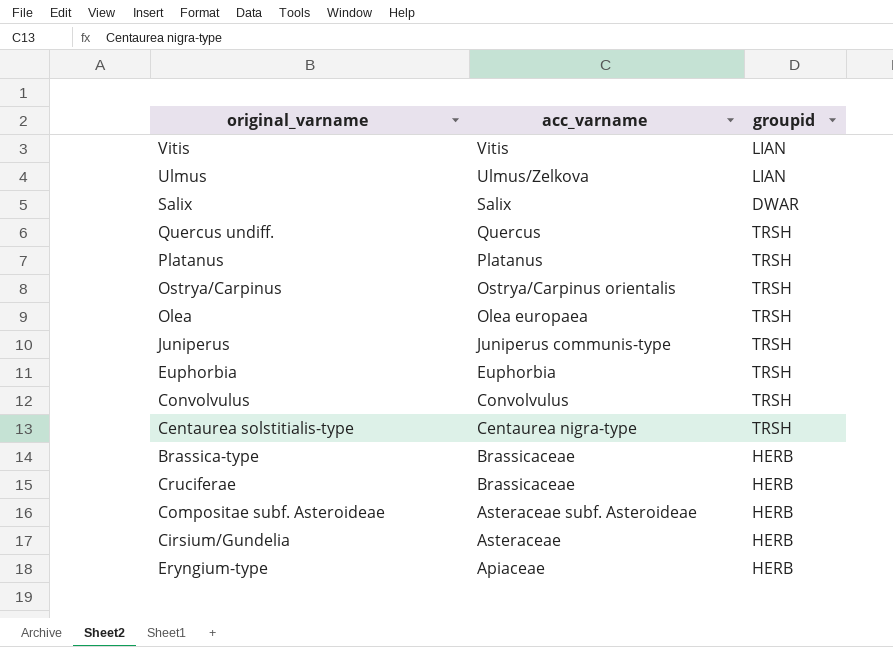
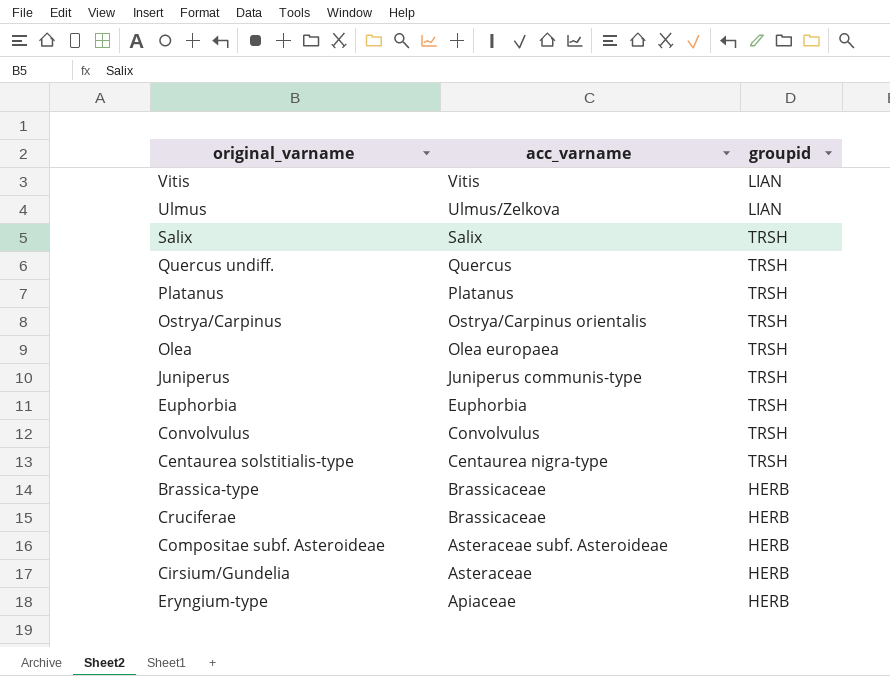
Salix | groupid: DWAR -> TRSH

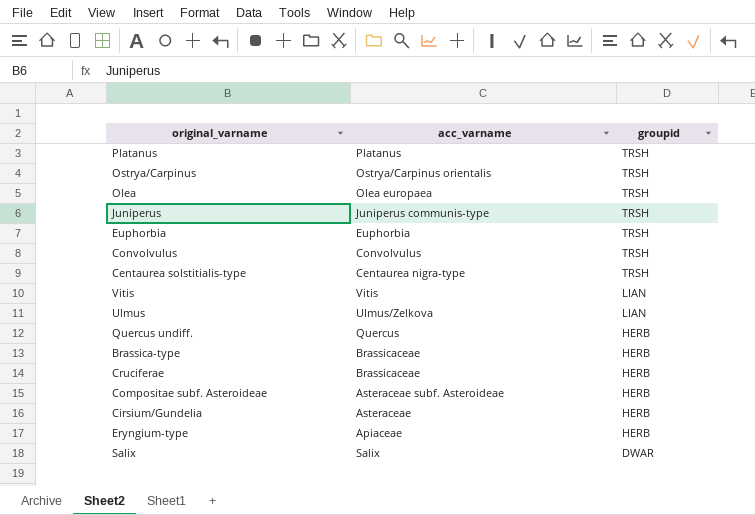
row order: acc_varname descending -> groupid descending
Quercus undiff. | groupid: TRSH -> HERB
Salix | groupid: TRSH -> DWAR

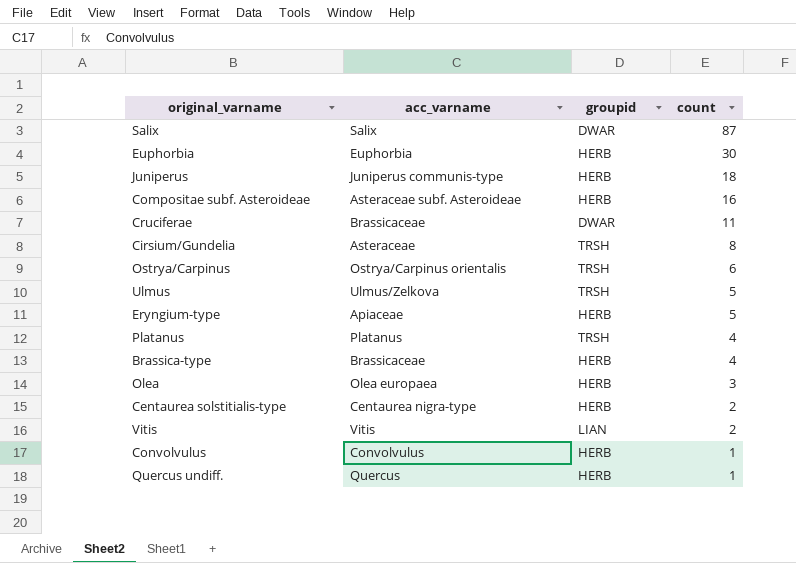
row order: groupid descending -> count descending
column count | position: none -> 4
Euphorbia | groupid: TRSH -> HERB
Juniperus | groupid: TRSH -> HERB
Cruciferae | groupid: HERB -> DWAR
Cirsium/Gundelia | groupid: HERB -> TRSH
Ulmus | groupid: LIAN -> TRSH
Olea | groupid: TRSH -> HERB
Centaurea solstitialis-type | groupid: TRSH -> HERB
Convolvulus | groupid: TRSH -> HERB

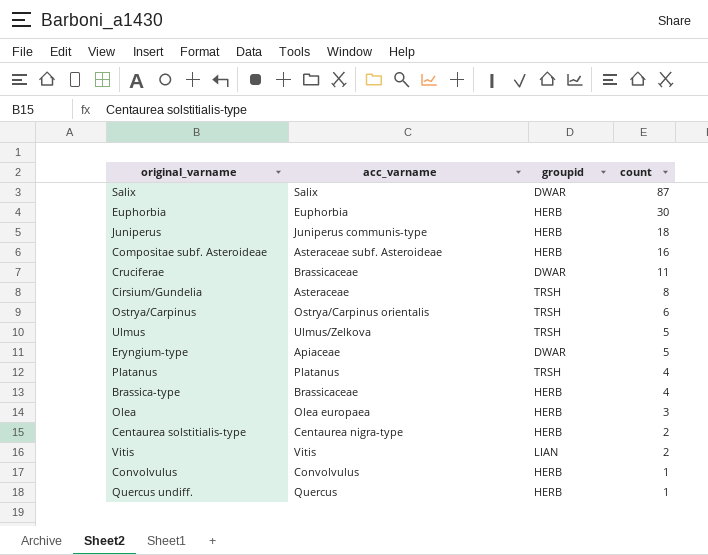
Eryngium-type | groupid: HERB -> DWAR

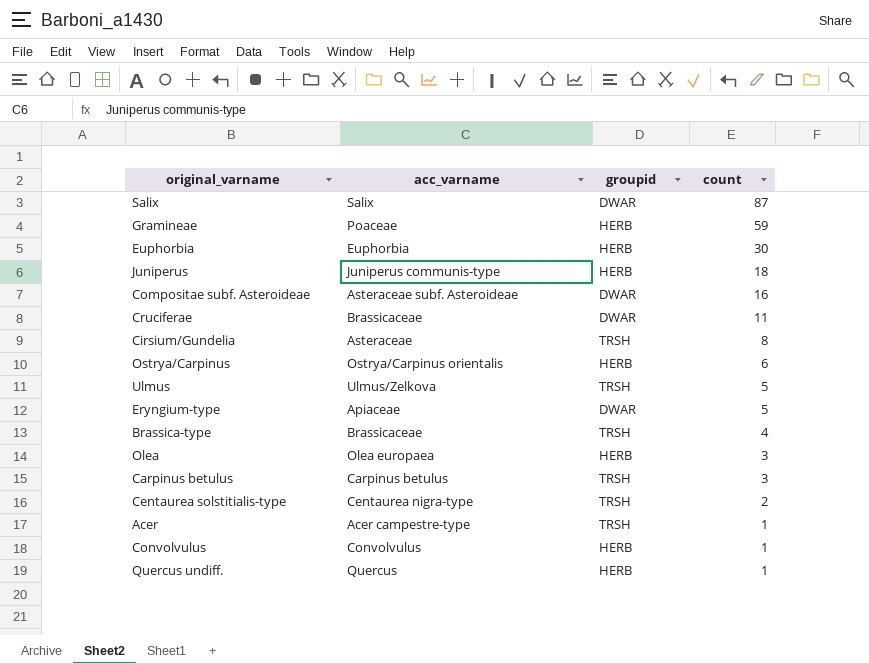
row Platanus: Platanus | TRSH | 4 -> none
row Vitis: Vitis | LIAN | 2 -> none
row Gramineae: none -> Poaceae | HERB | 59
Compositae subf. Asteroideae | groupid: HERB -> DWAR
Ostrya/Carpinus | groupid: TRSH -> HERB
Brassica-type | groupid: HERB -> TRSH
row Carpinus betulus: none -> Carpinus betulus | TRSH | 3
Centaurea solstitialis-type | groupid: HERB -> TRSH
row Acer: none -> Acer campestre-type | TRSH | 1

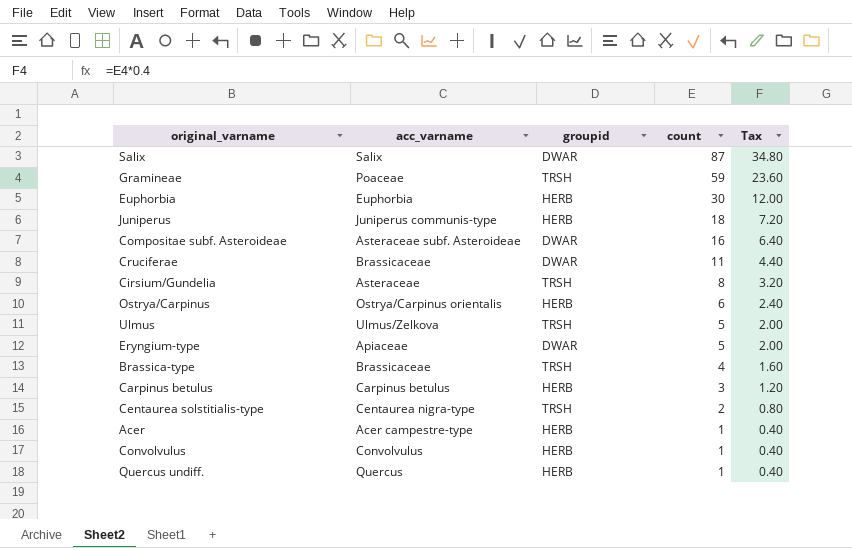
column Tax | formula: none -> [count] * 0.4
row Olea: Olea europaea | HERB | 3 -> none
Gramineae | groupid: HERB -> TRSH
Carpinus betulus | groupid: TRSH -> HERB
Acer | groupid: TRSH -> HERB

